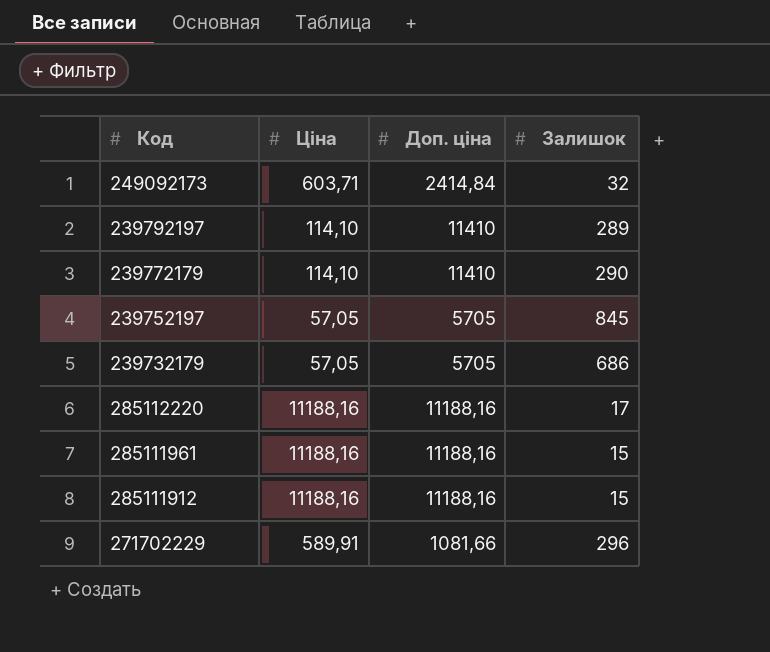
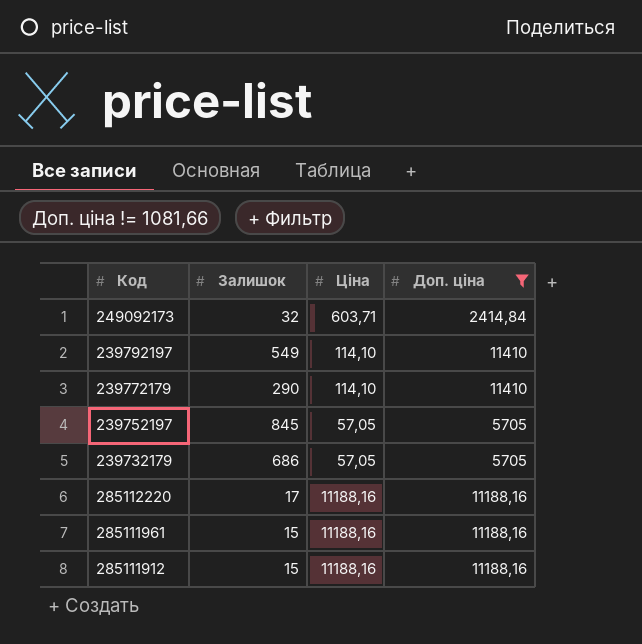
filter: none -> Доп. ціна != 1081,66
column Залишок | position: 4 -> 2
239792197 | Залишок: 289 -> 549

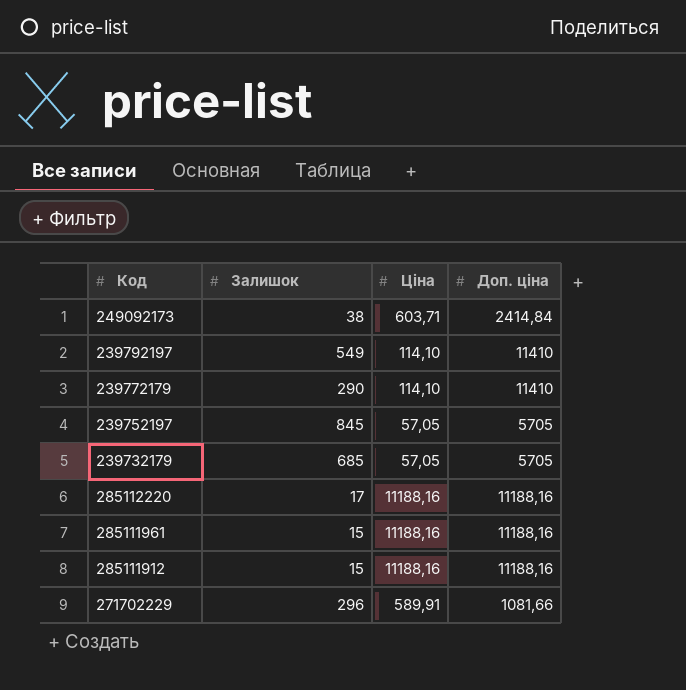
filter: Доп. ціна != 1081,66 -> none
249092173 | Залишок: 32 -> 38
239732179 | Залишок: 686 -> 685

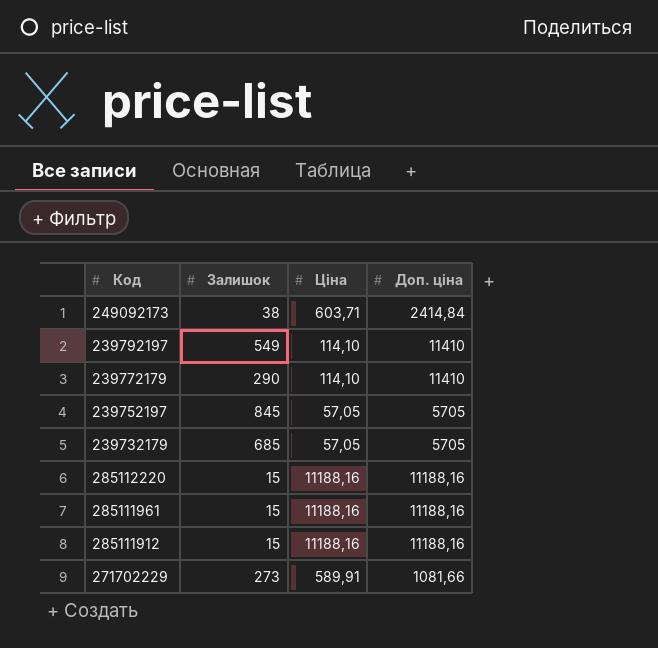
285112220 | Залишок: 17 -> 15
271702229 | Залишок: 296 -> 273

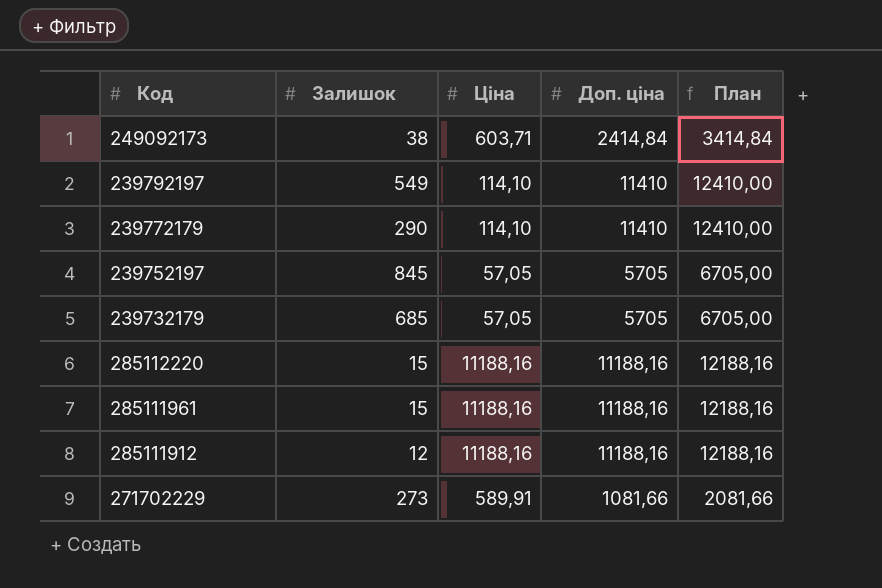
column План | formula: none -> [Доп. ціна] + 1000
285111912 | Залишок: 15 -> 12

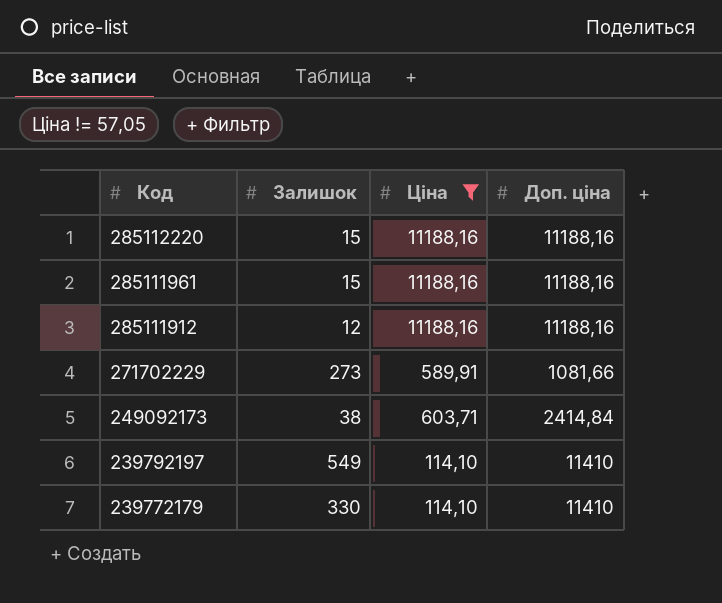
filter: none -> Ціна != 57,05
row order: none -> Код descending
column План | formula: [Доп. ціна] + 1000 -> none
239772179 | Залишок: 290 -> 330

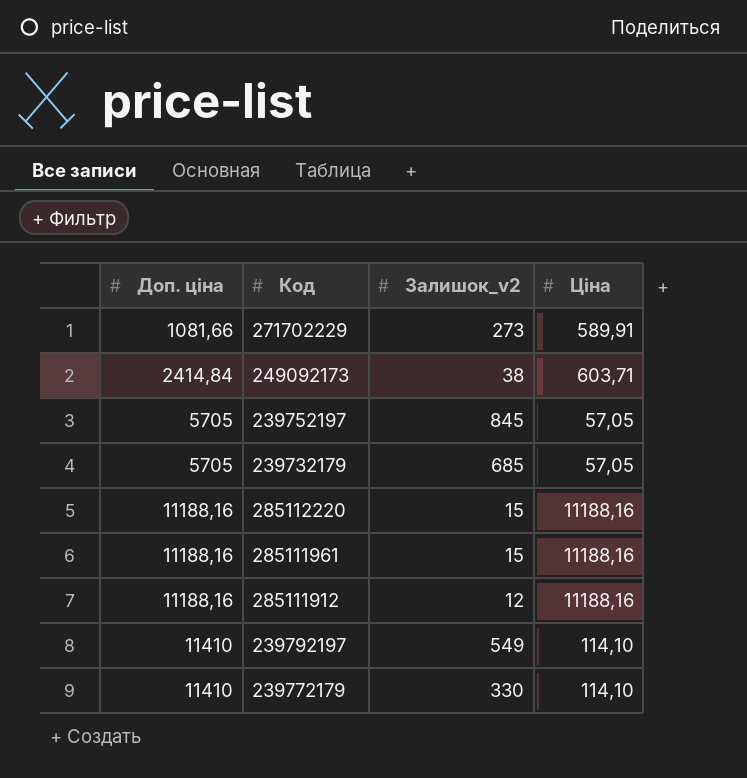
filter: Ціна != 57,05 -> none
row order: Код descending -> Доп. ціна ascending
column Доп. ціна | position: 4 -> 1
column name: Залишок -> Залишок_v2

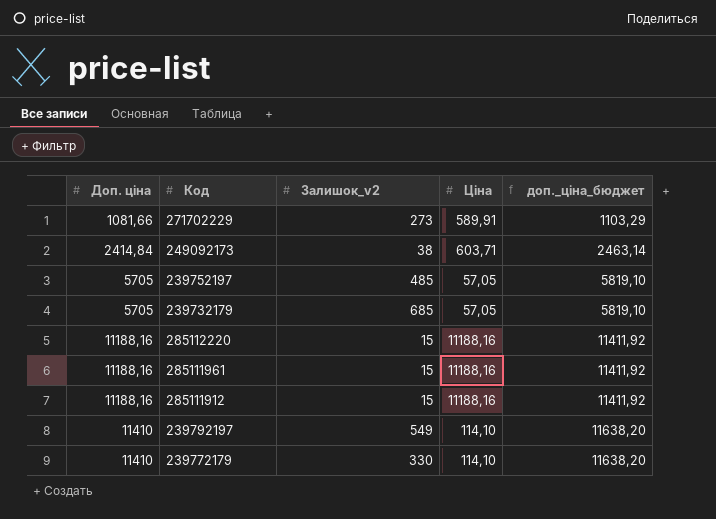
column доп._ціна_бюджет | formula: none -> [Доп. ціна] * 1,02
239752197 | Залишок_v2: 845 -> 485
285111912 | Залишок_v2: 12 -> 15

